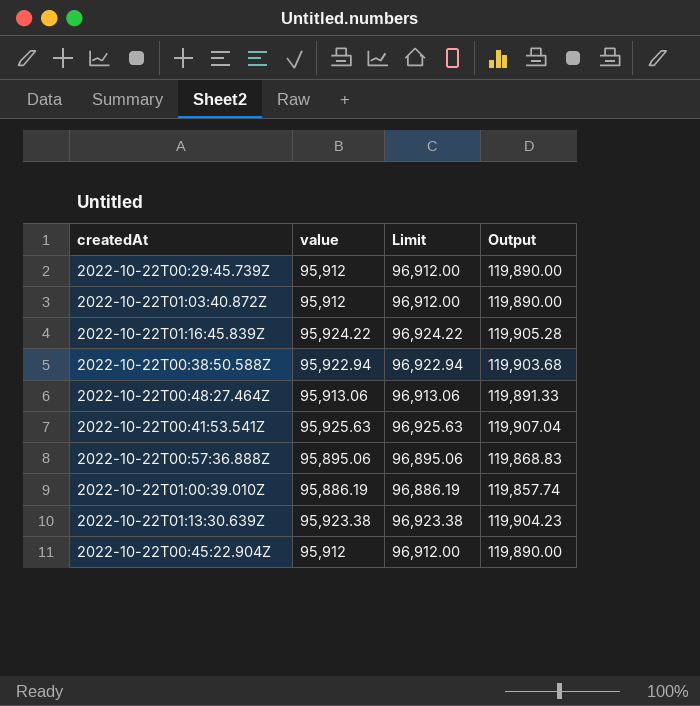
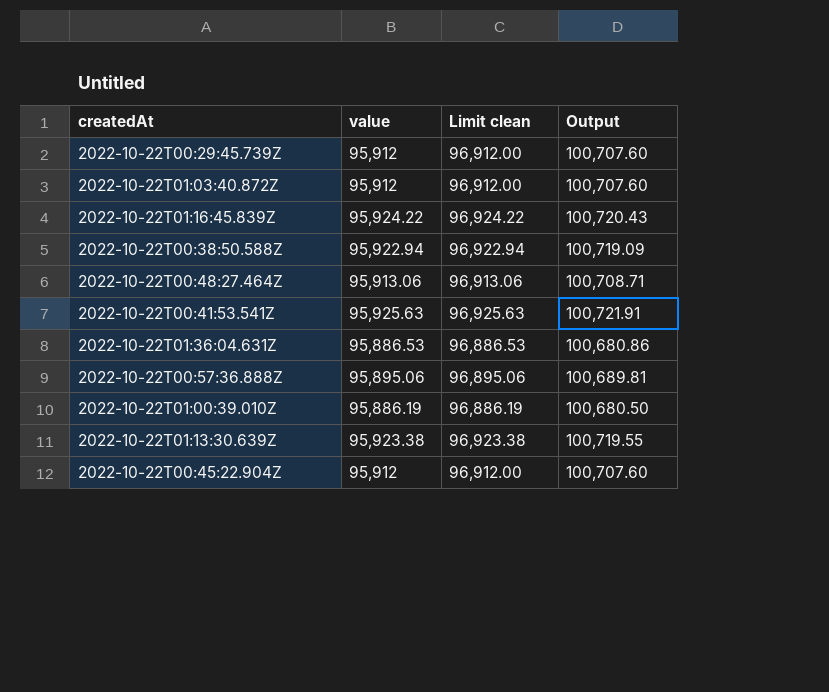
column name: Limit -> Limit clean
column Output | formula: [value] * 1.25 -> [value] * 1.05
row 2022-10-22T01:36:04.631Z: none -> 95,886.53 | 96,886.53 | 100,680.86

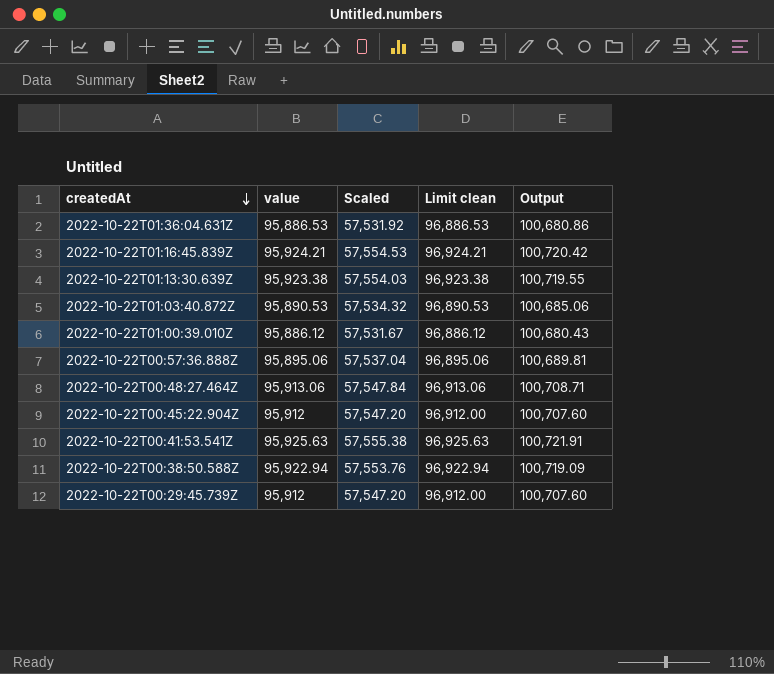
row order: none -> createdAt descending
column Scaled | formula: none -> [value] * 0.6
2022-10-22T01:16:45.839Z | value: 95,924.22 -> 95,924.21
2022-10-22T01:16:45.839Z | Limit clean: 96,924.22 -> 96,924.21
2022-10-22T01:16:45.839Z | Output: 100,720.43 -> 100,720.42
2022-10-22T01:03:40.872Z | value: 95,912 -> 95,890.53
2022-10-22T01:03:40.872Z | Limit clean: 96,912.00 -> 96,890.53
2022-10-22T01:03:40.872Z | Output: 100,707.60 -> 100,685.06
2022-10-22T01:00:39.010Z | value: 95,886.19 -> 95,886.12
2022-10-22T01:00:39.010Z | Limit clean: 96,886.19 -> 96,886.12
2022-10-22T01:00:39.010Z | Output: 100,680.50 -> 100,680.43

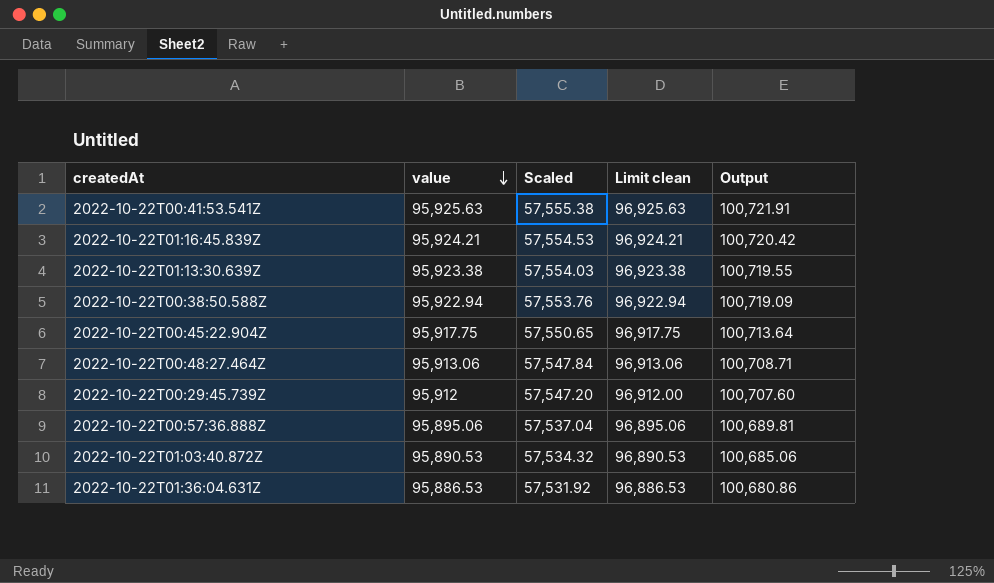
row order: createdAt descending -> value descending
row 2022-10-22T01:00:39.010Z: 95,886.12 | 57,531.67 | 96,886.12 | 100,680.43 -> none
2022-10-22T00:45:22.904Z | value: 95,912 -> 95,917.75
2022-10-22T00:45:22.904Z | Scaled: 57,547.20 -> 57,550.65
2022-10-22T00:45:22.904Z | Limit clean: 96,912.00 -> 96,917.75
2022-10-22T00:45:22.904Z | Output: 100,707.60 -> 100,713.64

